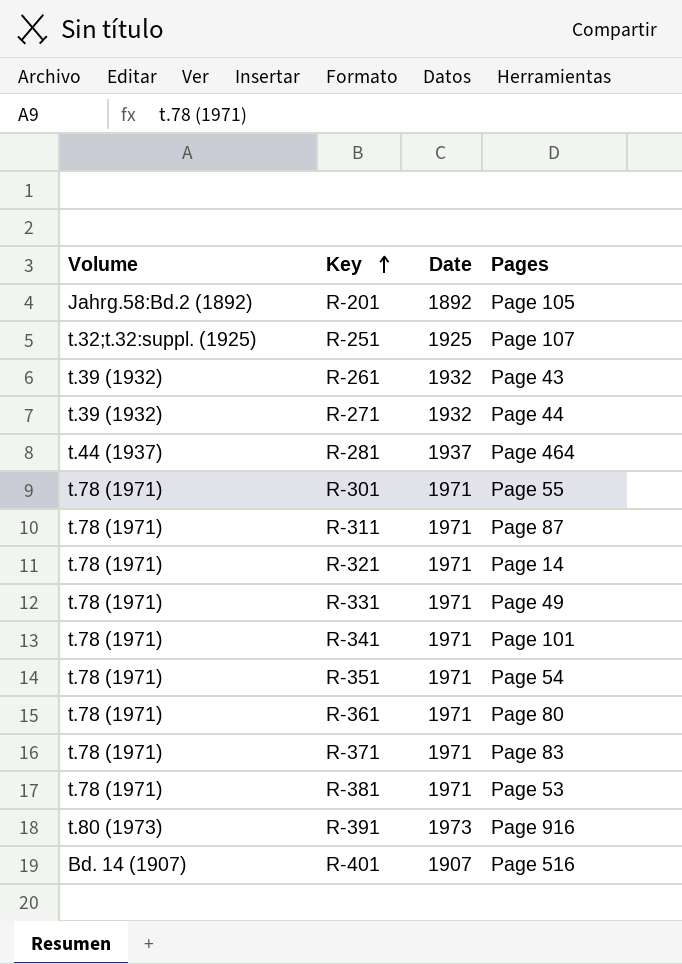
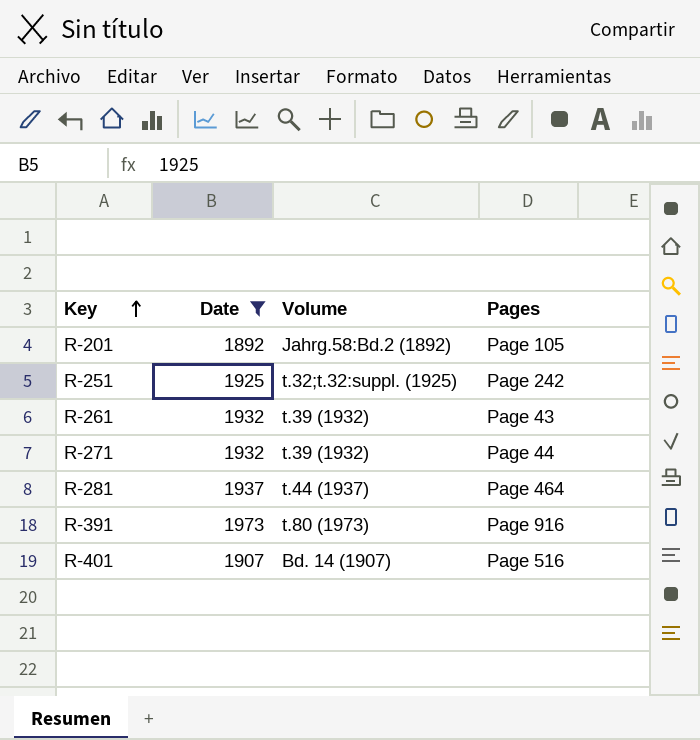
filter: none -> Date != 1971
column Volume | position: 1 -> 3
R-251 | Pages: Page 107 -> Page 242

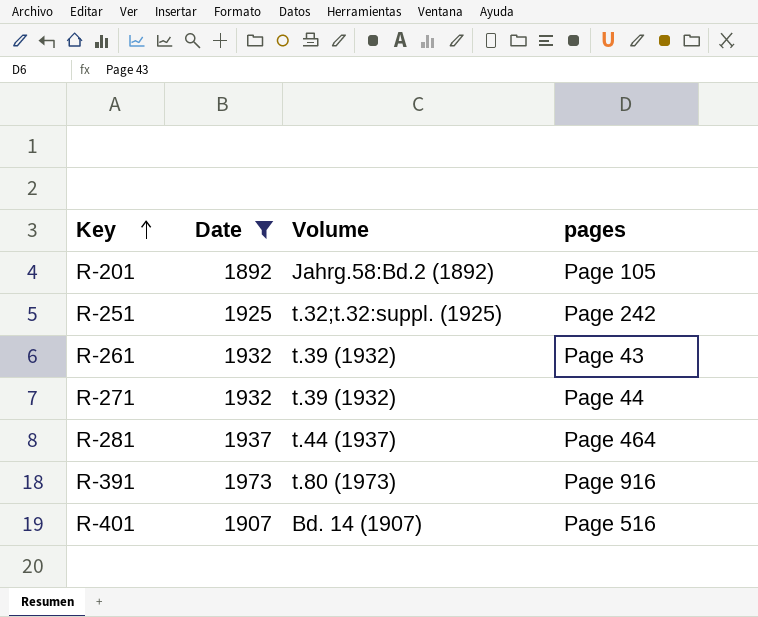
column name: Pages -> pages

